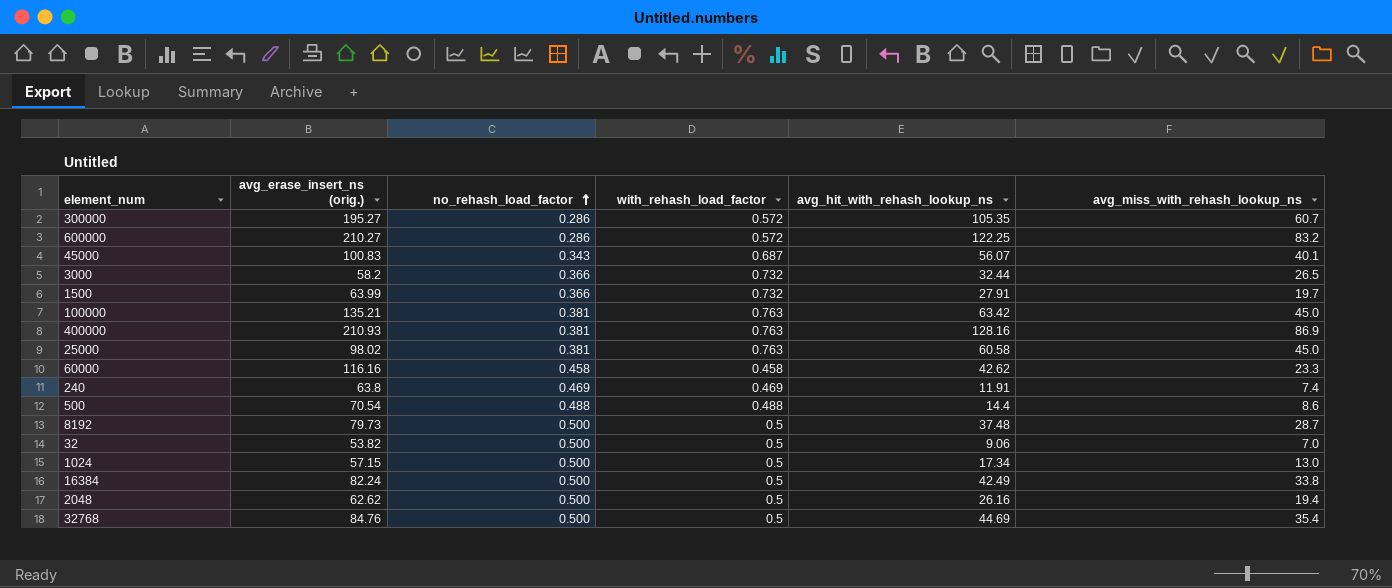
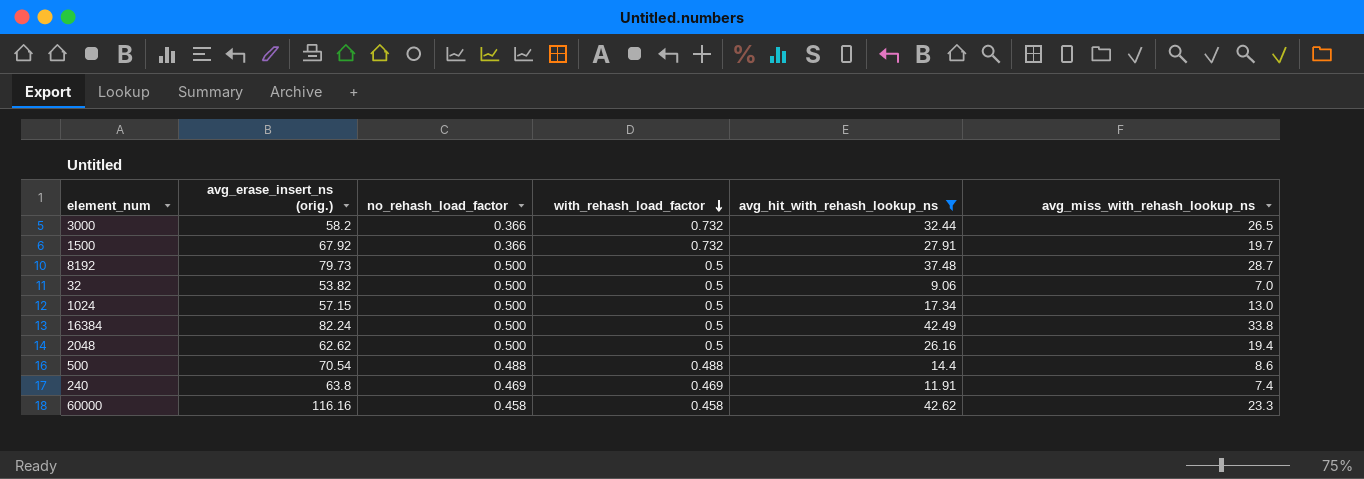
filter: none -> avg_hit_with_rehash_lookup_ns <= 42.62
row order: no_rehash_load_factor ascending -> with_rehash_load_factor descending
1500 | avg_erase_insert_ns (orig.): 63.99 -> 67.92

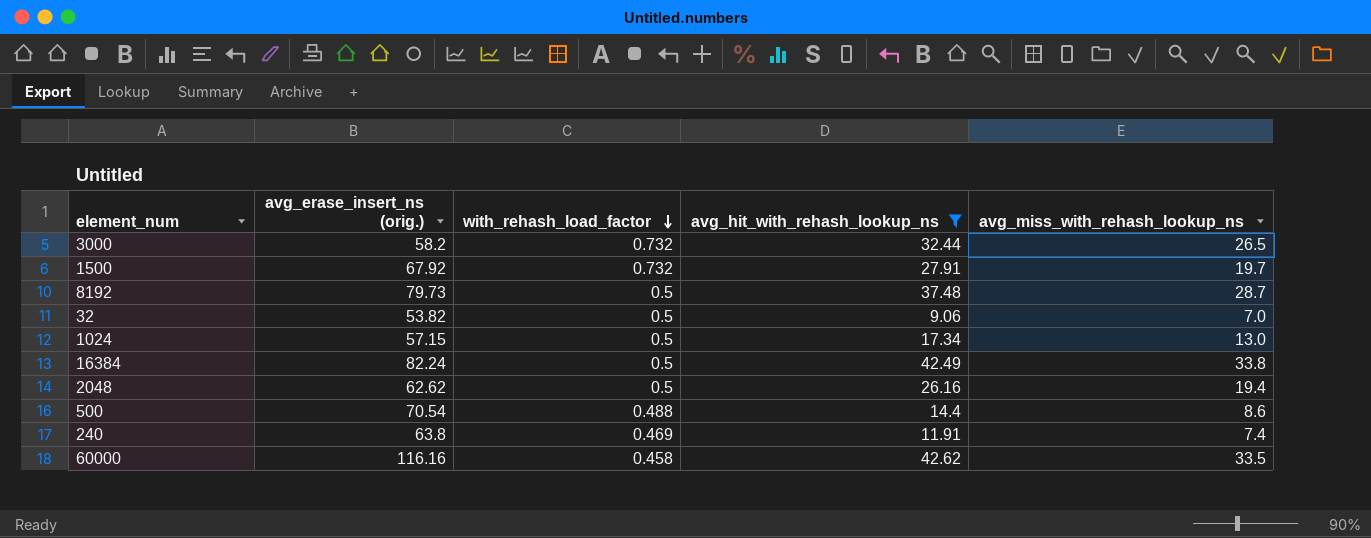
column no_rehash_load_factor | position: 3 -> none
60000 | avg_miss_with_rehash_lookup_ns: 23.3 -> 33.5

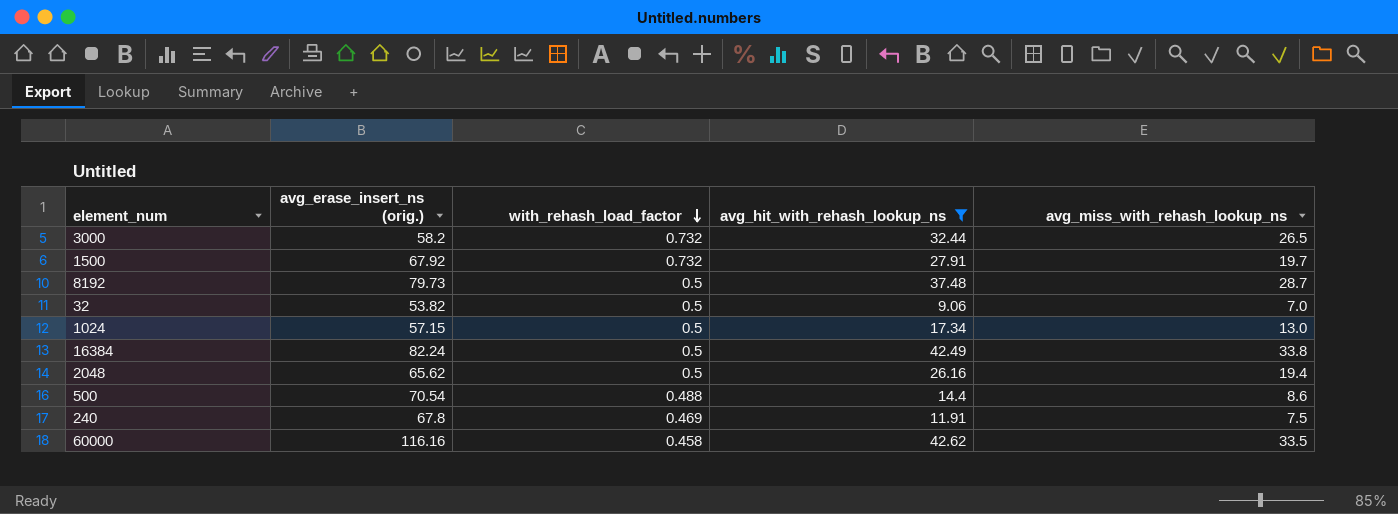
2048 | avg_erase_insert_ns (orig.): 62.62 -> 65.62
240 | avg_erase_insert_ns (orig.): 63.8 -> 67.8
240 | avg_miss_with_rehash_lookup_ns: 7.4 -> 7.5

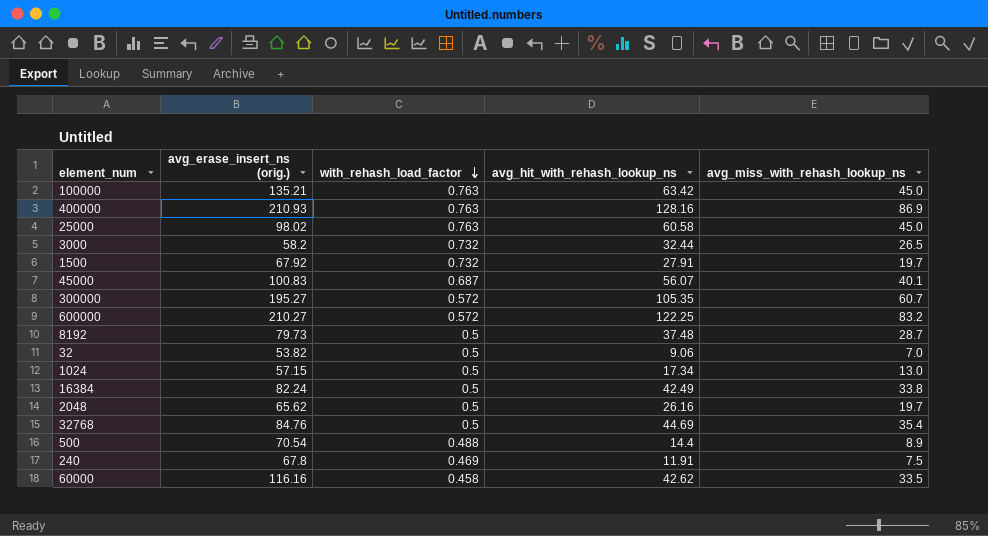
filter: avg_hit_with_rehash_lookup_ns <= 42.62 -> none
2048 | avg_miss_with_rehash_lookup_ns: 19.4 -> 19.7
500 | avg_miss_with_rehash_lookup_ns: 8.6 -> 8.9

